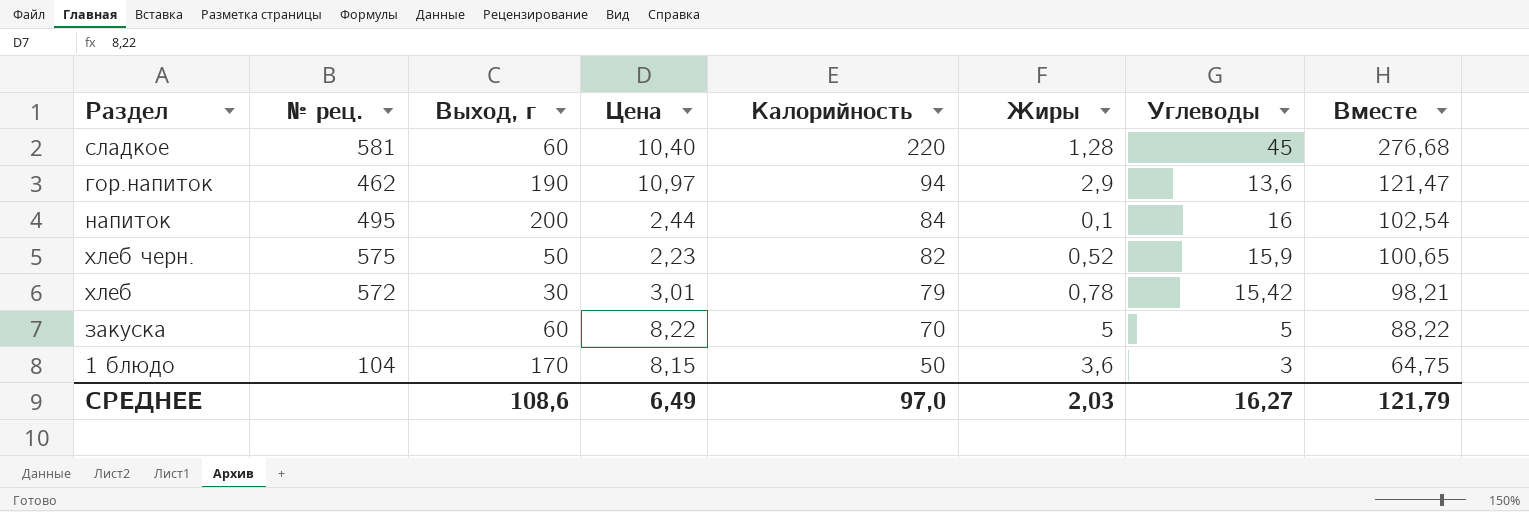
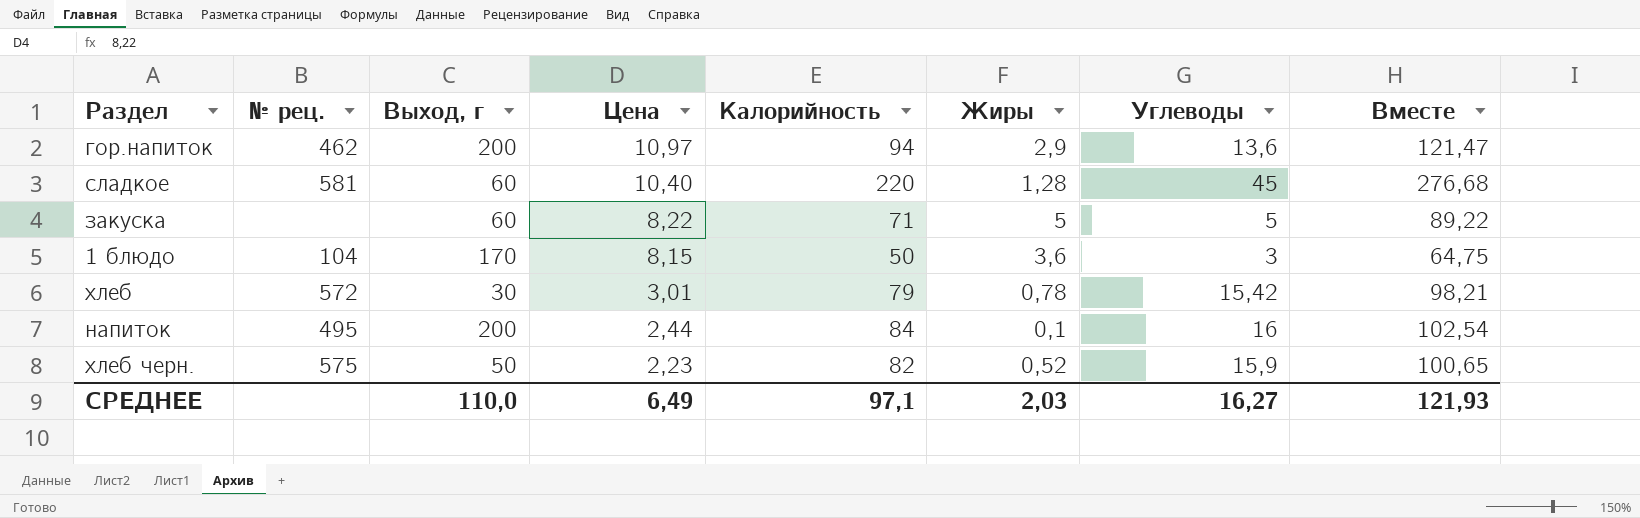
row order: Калорийность descending -> Цена descending
гор.напиток | Выход, г: 190 -> 200
закуска | Калорийность: 70 -> 71
закуска | Вместе: 88,22 -> 89,22
СРЕДНЕЕ | Выход, г: 108,6 -> 110,0
СРЕДНЕЕ | Калорийность: 97,0 -> 97,1
СРЕДНЕЕ | Вместе: 121,79 -> 121,93

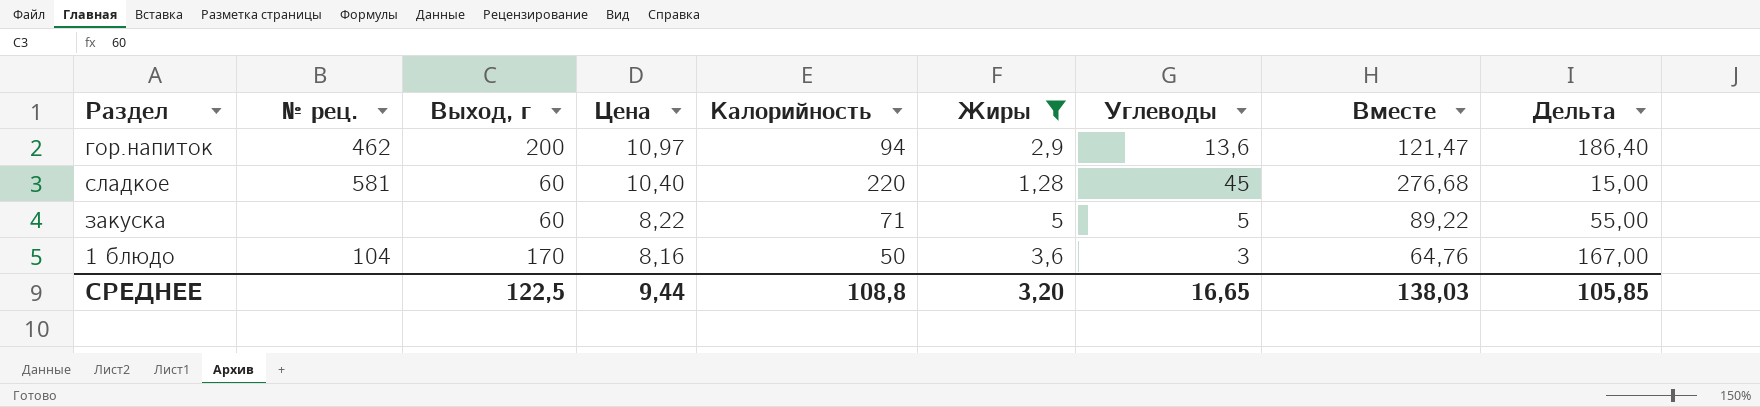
filter: none -> Жиры >= 1,28
column Дельта | formula: none -> [Выход, г] - [Углеводы]
1 блюдо | Цена: 8,15 -> 8,16
1 блюдо | Вместе: 64,75 -> 64,76
СРЕДНЕЕ | Выход, г: 110,0 -> 122,5
СРЕДНЕЕ | Цена: 6,49 -> 9,44
СРЕДНЕЕ | Калорийность: 97,1 -> 108,8
СРЕДНЕЕ | Жиры: 2,03 -> 3,20
СРЕДНЕЕ | Углеводы: 16,27 -> 16,65
СРЕДНЕЕ | Вместе: 121,93 -> 138,03

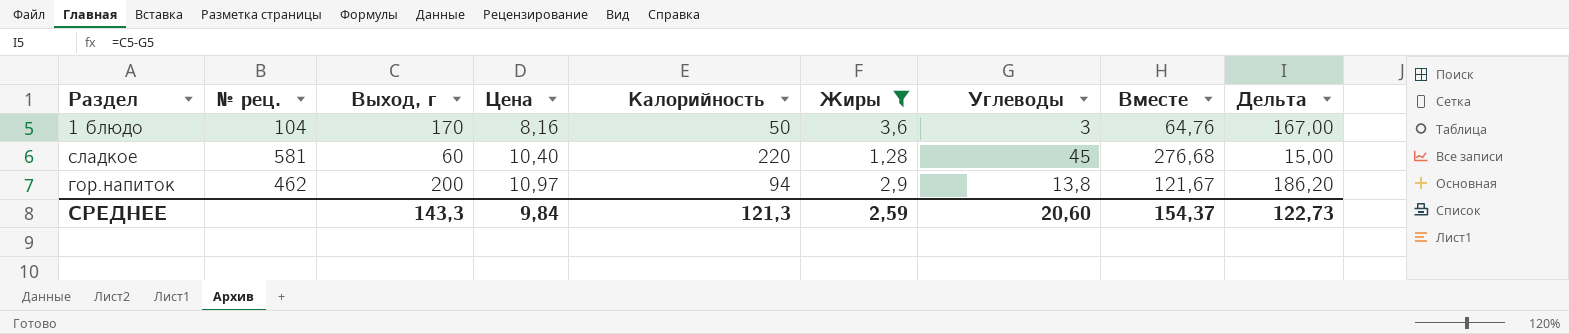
row order: Цена descending -> Цена ascending
row закуска: none | 60 | 8,22 | 71 | 5 | 5 | 89,22 | 55,00 -> none
гор.напиток | Углеводы: 13,6 -> 13,8
гор.напиток | Вместе: 121,47 -> 121,67
гор.напиток | Дельта: 186,40 -> 186,20
СРЕДНЕЕ | Выход, г: 122,5 -> 143,3
СРЕДНЕЕ | Цена: 9,44 -> 9,84
СРЕДНЕЕ | Калорийность: 108,8 -> 121,3
СРЕДНЕЕ | Жиры: 3,20 -> 2,59
СРЕДНЕЕ | Углеводы: 16,65 -> 20,60
СРЕДНЕЕ | Вместе: 138,03 -> 154,37
СРЕДНЕЕ | Дельта: 105,85 -> 122,73

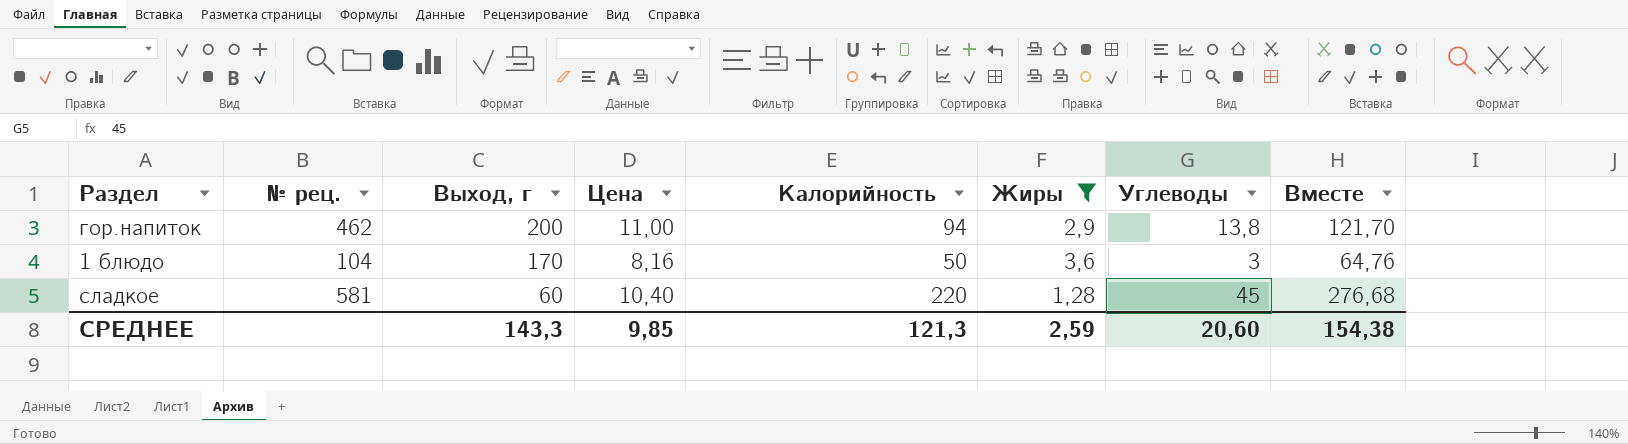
row order: Цена ascending -> Выход, г descending
column Дельта | formula: [Выход, г] - [Углеводы] -> none
гор.напиток | Цена: 10,97 -> 11,00
гор.напиток | Вместе: 121,67 -> 121,70
СРЕДНЕЕ | Цена: 9,84 -> 9,85
СРЕДНЕЕ | Вместе: 154,37 -> 154,38

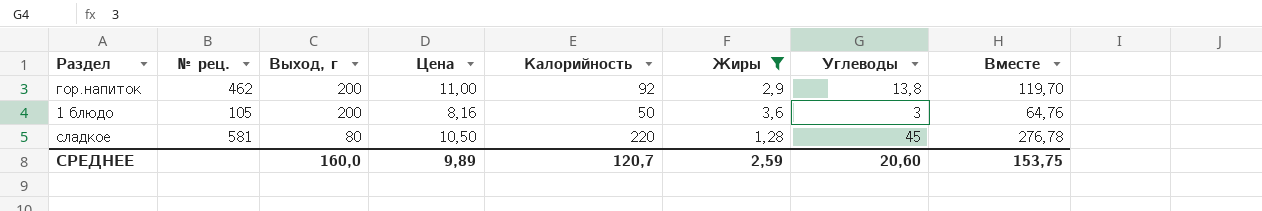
гор.напиток | Калорийность: 94 -> 92
гор.напиток | Вместе: 121,70 -> 119,70
1 блюдо | № рец.: 104 -> 105
1 блюдо | Выход, г: 170 -> 200
сладкое | Выход, г: 60 -> 80
сладкое | Цена: 10,40 -> 10,50
сладкое | Вместе: 276,68 -> 276,78
СРЕДНЕЕ | Выход, г: 143,3 -> 160,0
СРЕДНЕЕ | Цена: 9,85 -> 9,89
СРЕДНЕЕ | Калорийность: 121,3 -> 120,7
СРЕДНЕЕ | Вместе: 154,38 -> 153,75

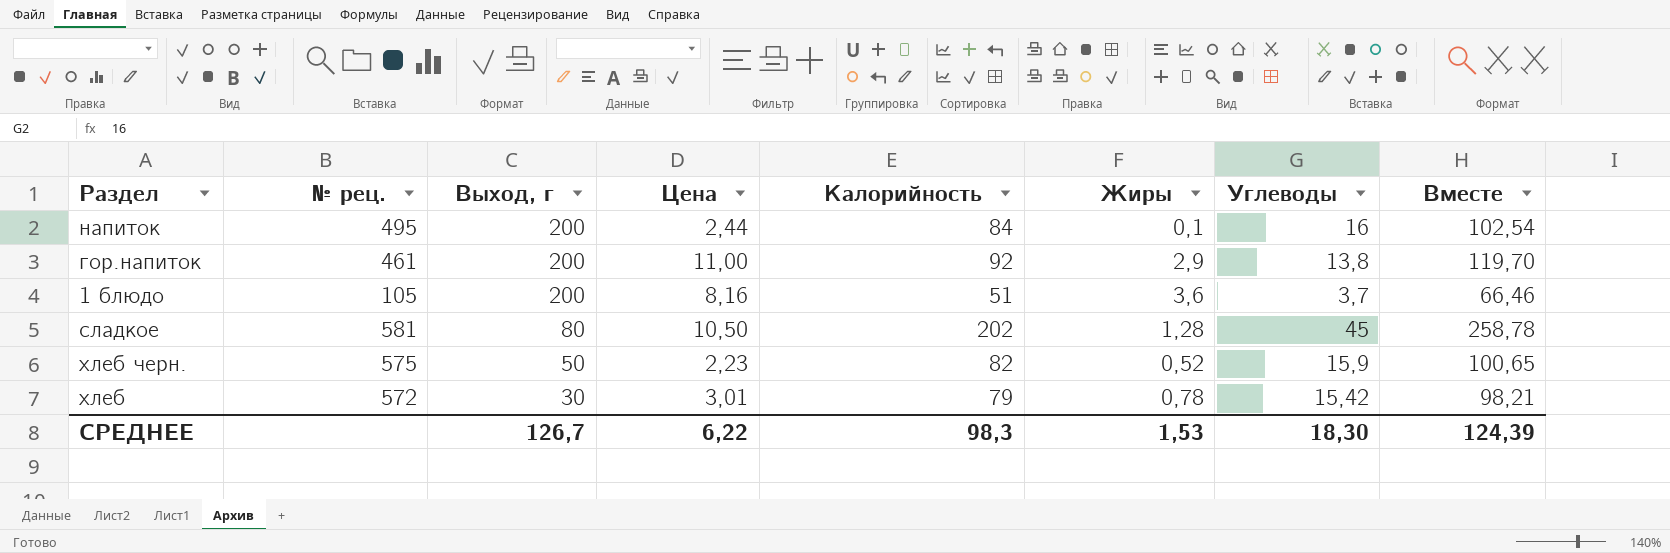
filter: Жиры >= 1,28 -> none
гор.напиток | № рец.: 462 -> 461
1 блюдо | Калорийность: 50 -> 51
1 блюдо | Углеводы: 3 -> 3,7
1 блюдо | Вместе: 64,76 -> 66,46
сладкое | Калорийность: 220 -> 202
сладкое | Вместе: 276,78 -> 258,78
СРЕДНЕЕ | Выход, г: 160,0 -> 126,7
СРЕДНЕЕ | Цена: 9,89 -> 6,22
СРЕДНЕЕ | Калорийность: 120,7 -> 98,3
СРЕДНЕЕ | Жиры: 2,59 -> 1,53
СРЕДНЕЕ | Углеводы: 20,60 -> 18,30
СРЕДНЕЕ | Вместе: 153,75 -> 124,39

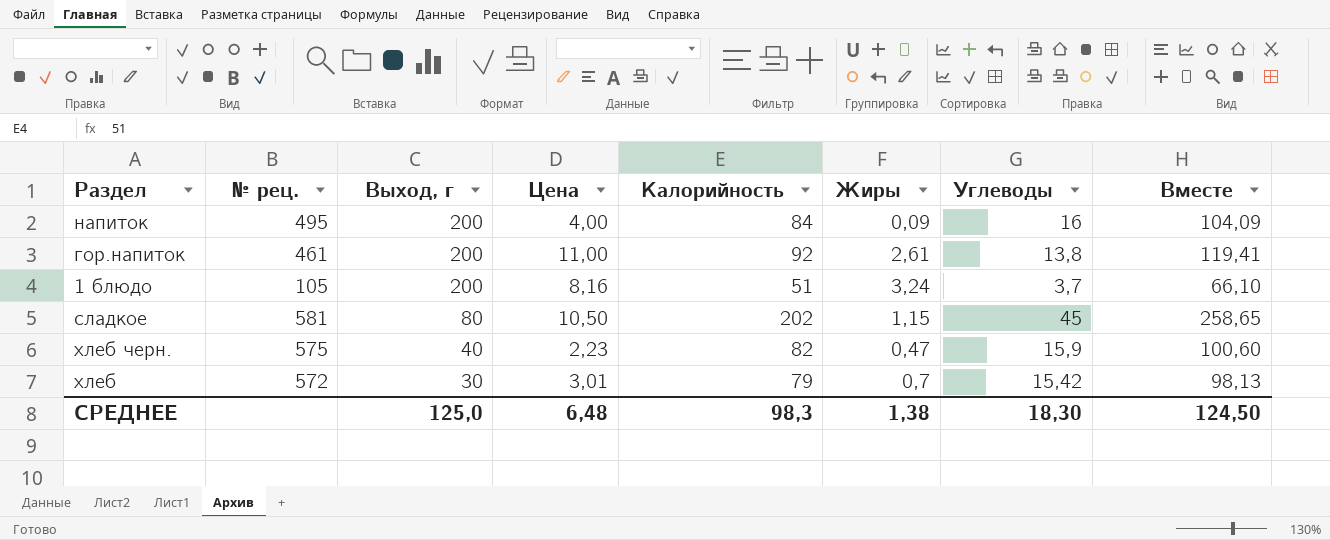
напиток | Цена: 2,44 -> 4,00
напиток | Жиры: 0,1 -> 0,09
напиток | Вместе: 102,54 -> 104,09
гор.напиток | Жиры: 2,9 -> 2,61
гор.напиток | Вместе: 119,70 -> 119,41
1 блюдо | Жиры: 3,6 -> 3,24
1 блюдо | Вместе: 66,46 -> 66,10
сладкое | Жиры: 1,28 -> 1,15
сладкое | Вместе: 258,78 -> 258,65
хлеб черн. | Выход, г: 50 -> 40
хлеб черн. | Жиры: 0,52 -> 0,47
хлеб черн. | Вместе: 100,65 -> 100,60
хлеб | Жиры: 0,78 -> 0,7
хлеб | Вместе: 98,21 -> 98,13
СРЕДНЕЕ | Выход, г: 126,7 -> 125,0
СРЕДНЕЕ | Цена: 6,22 -> 6,48
СРЕДНЕЕ | Жиры: 1,53 -> 1,38
СРЕДНЕЕ | Вместе: 124,39 -> 124,50

